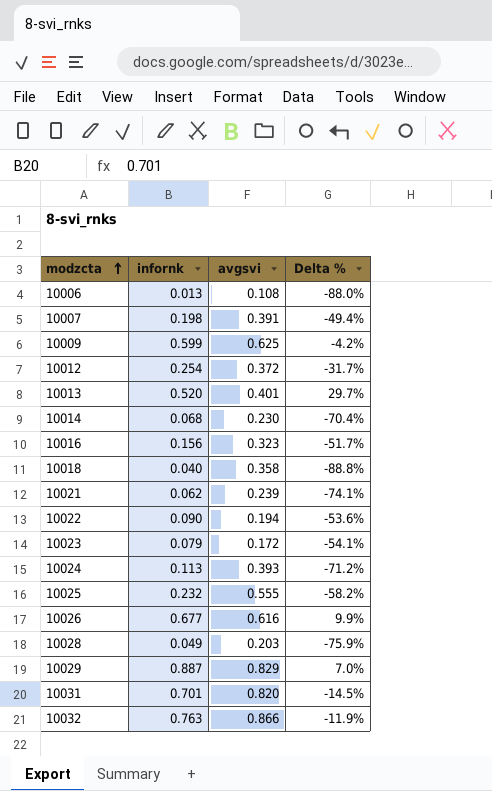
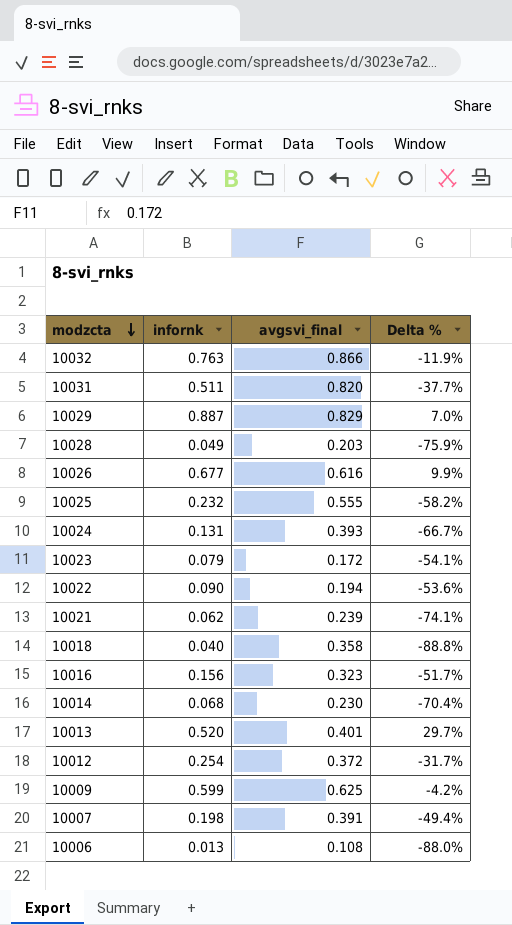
row order: modzcta ascending -> modzcta descending
column name: avgsvi -> avgsvi_final
10031 | infornk: 0.701 -> 0.511
10031 | Delta %: -14.5% -> -37.7%
10024 | infornk: 0.113 -> 0.131
10024 | Delta %: -71.2% -> -66.7%

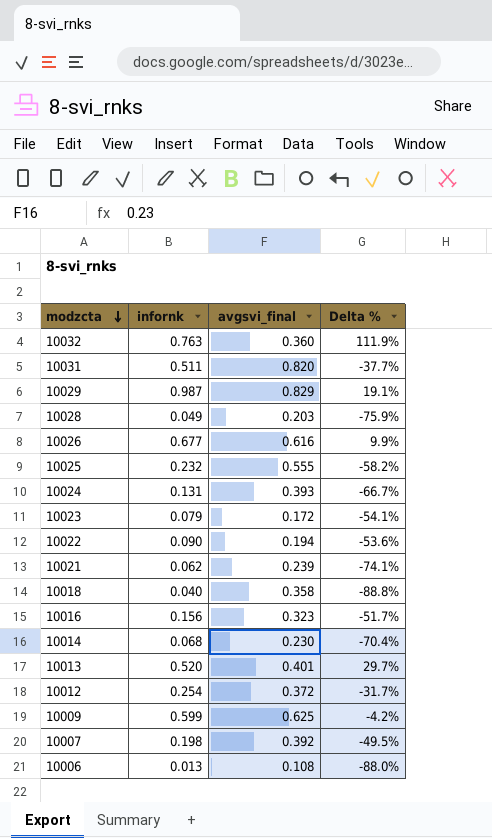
10032 | avgsvi_final: 0.866 -> 0.360
10032 | Delta %: -11.9% -> 111.9%
10029 | infornk: 0.887 -> 0.987
10029 | Delta %: 7.0% -> 19.1%
10007 | avgsvi_final: 0.391 -> 0.392
10007 | Delta %: -49.4% -> -49.5%

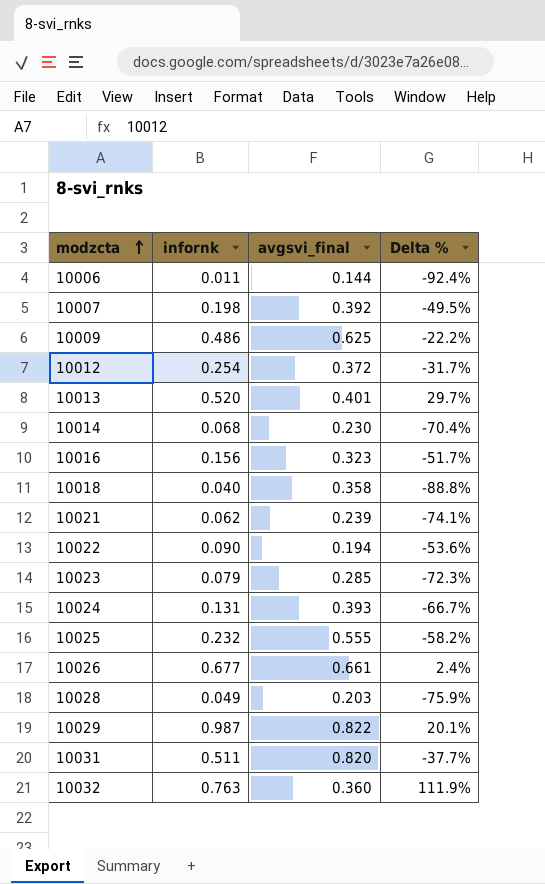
row order: modzcta descending -> modzcta ascending
10006 | infornk: 0.013 -> 0.011
10006 | avgsvi_final: 0.108 -> 0.144
10006 | Delta %: -88.0% -> -92.4%
10009 | infornk: 0.599 -> 0.486
10009 | Delta %: -4.2% -> -22.2%
10023 | avgsvi_final: 0.172 -> 0.285
10023 | Delta %: -54.1% -> -72.3%
10026 | avgsvi_final: 0.616 -> 0.661
10026 | Delta %: 9.9% -> 2.4%
10029 | avgsvi_final: 0.829 -> 0.822
10029 | Delta %: 19.1% -> 20.1%

